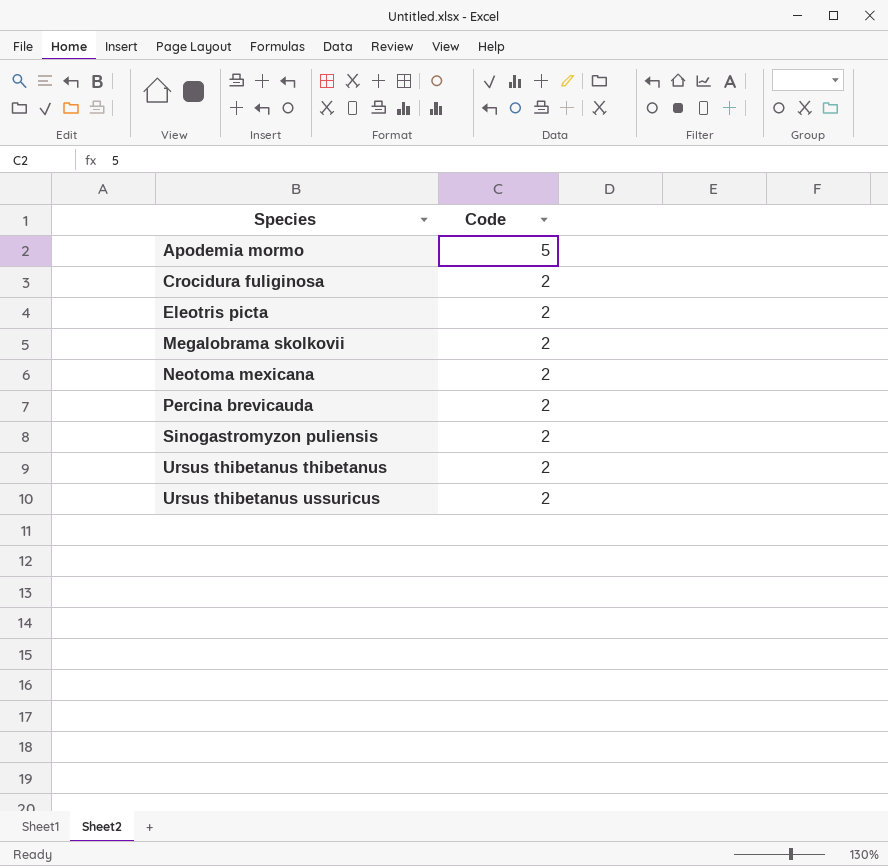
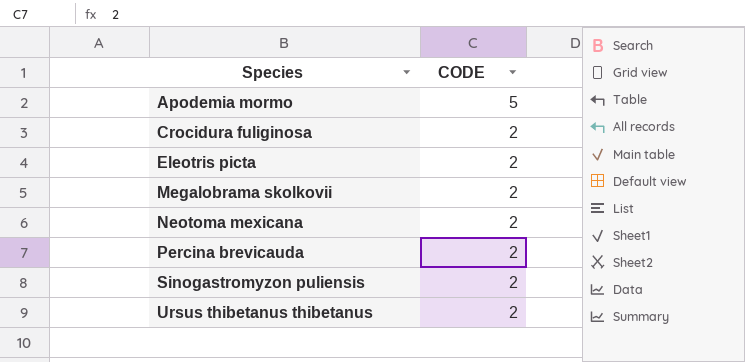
column name: Code -> CODE
row Ursus thibetanus ussuricus: 2 -> none

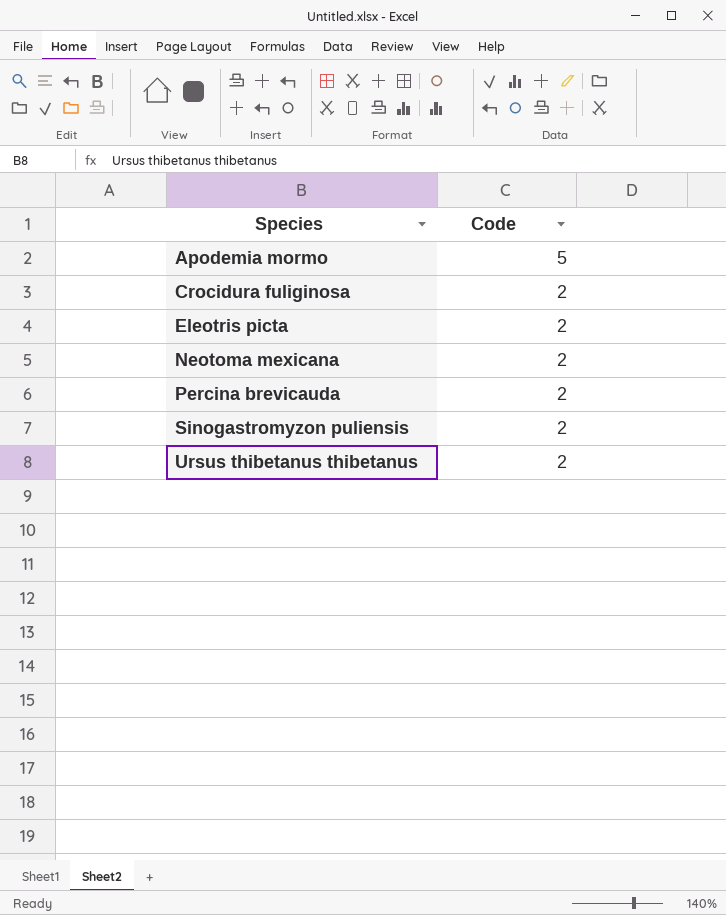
column name: CODE -> Code
row Megalobrama skolkovii: 2 -> none

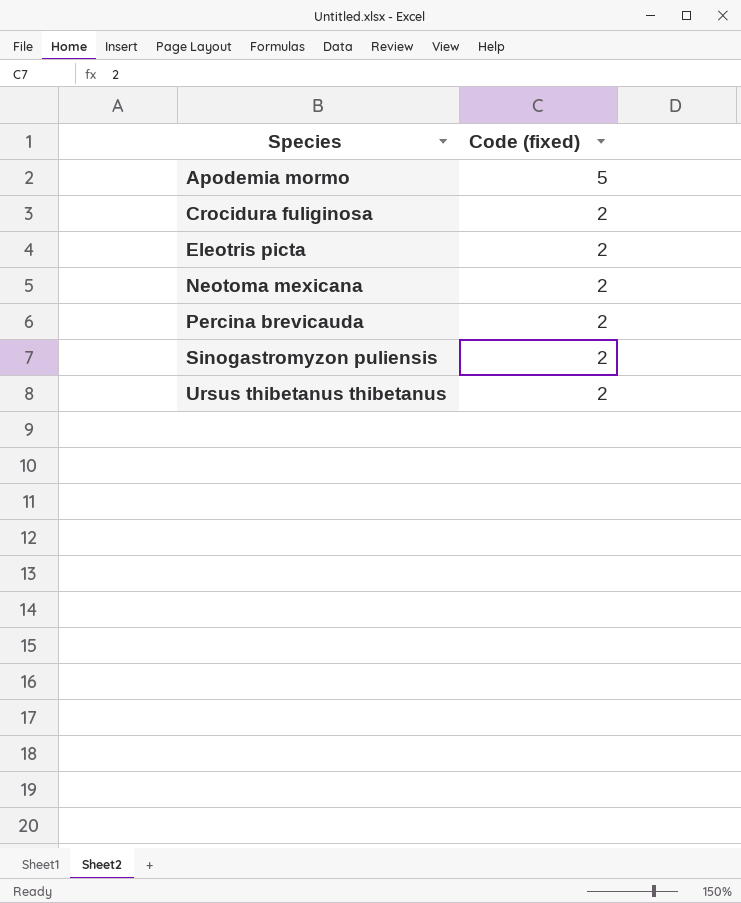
column name: Code -> Code (fixed)

